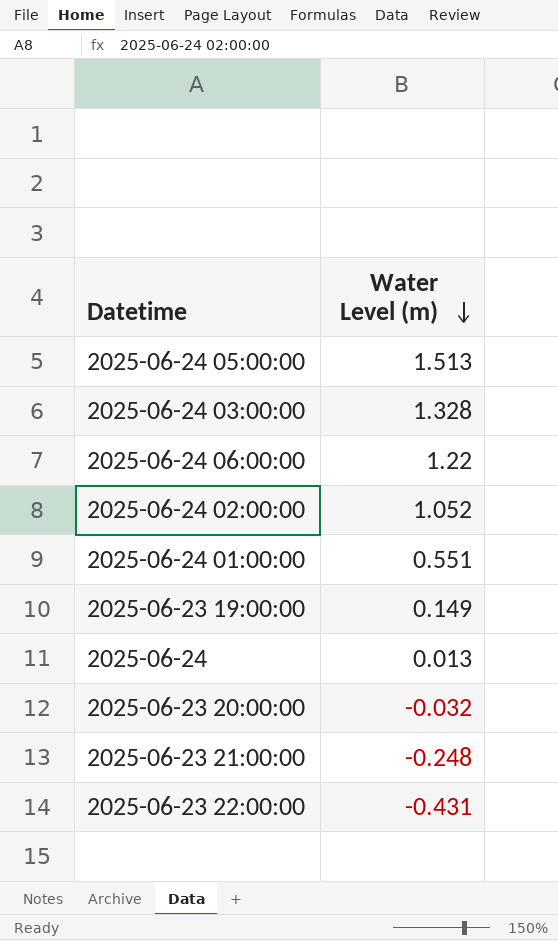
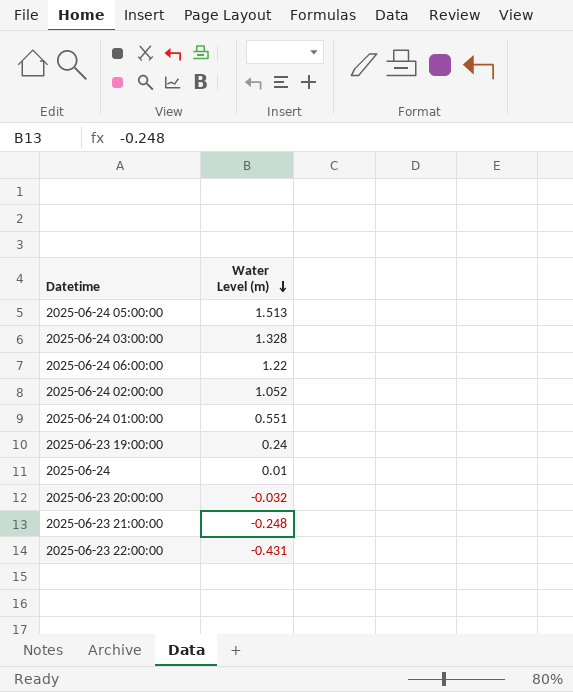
2025-06-23 19:00:00 | Water Level (m): 0.149 -> 0.24
2025-06-24 | Water Level (m): 0.013 -> 0.01

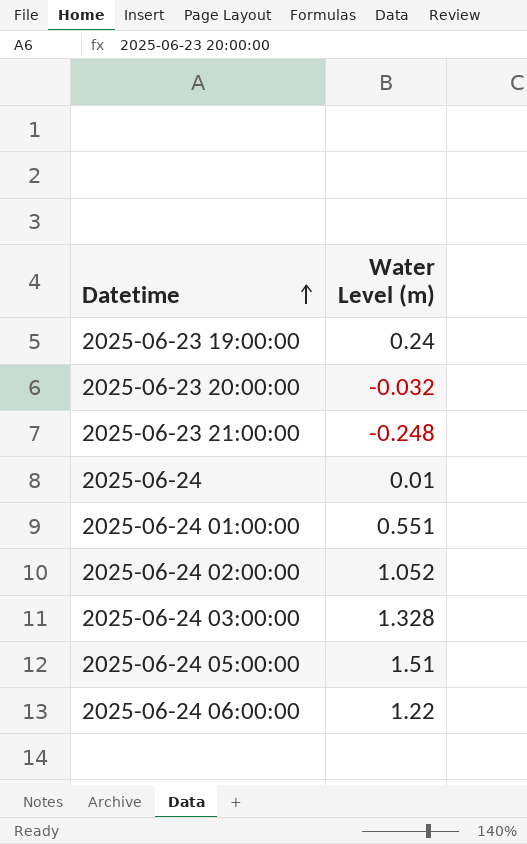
row order: Water Level (m) descending -> Datetime ascending
row 2025-06-23 22:00:00: -0.431 -> none
2025-06-24 05:00:00 | Water Level (m): 1.513 -> 1.51

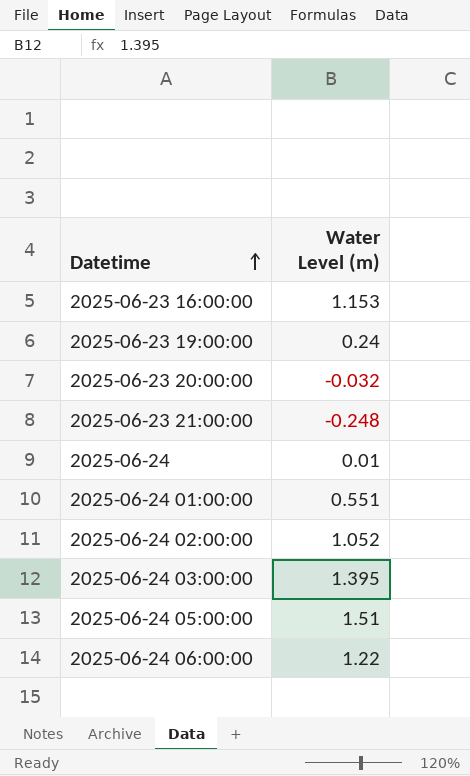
row 2025-06-23 16:00:00: none -> 1.153
2025-06-24 03:00:00 | Water Level (m): 1.328 -> 1.395

